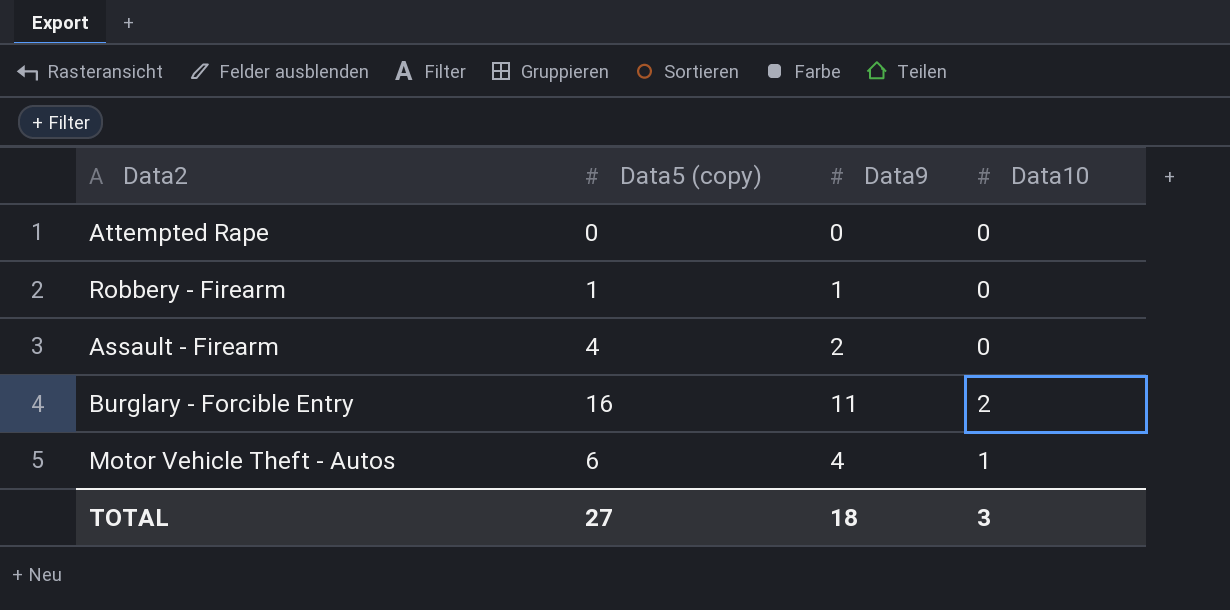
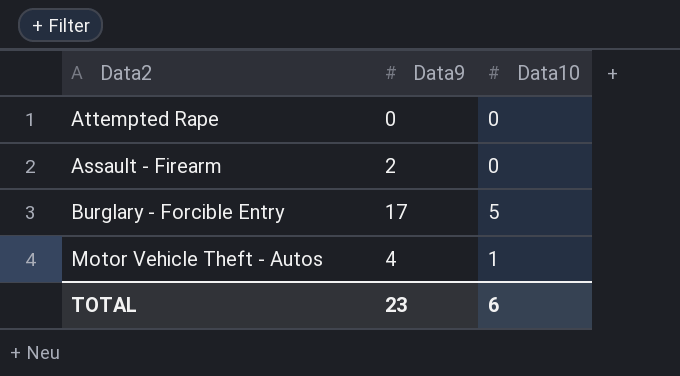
column Data5 (copy) | position: 2 -> none
row Robbery - Firearm: 1 | 1 | 0 -> none
Burglary - Forcible Entry | Data9: 11 -> 17
Burglary - Forcible Entry | Data10: 2 -> 5
TOTAL | Data9: 18 -> 23
TOTAL | Data10: 3 -> 6

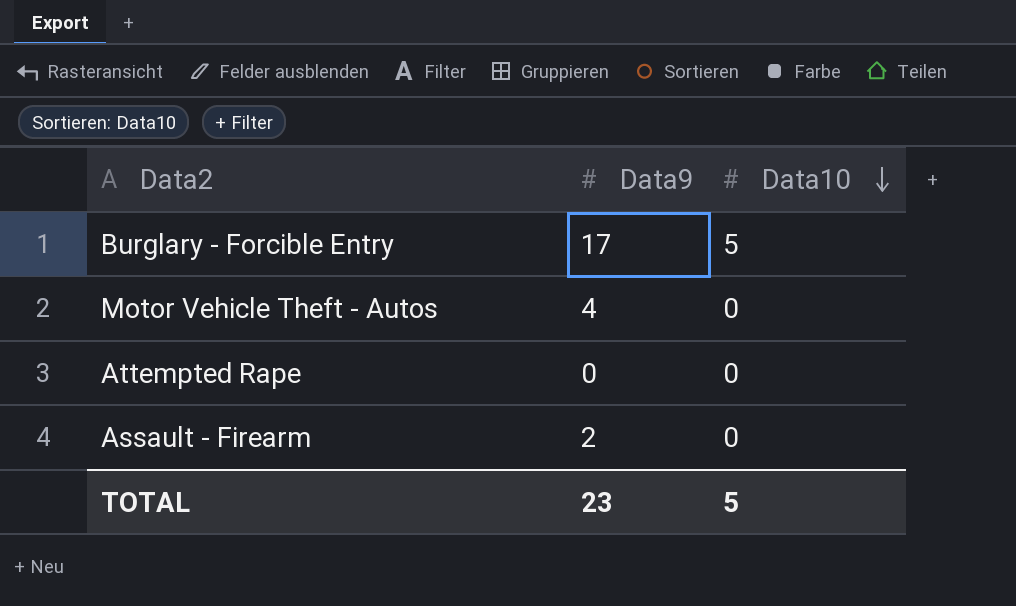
row order: none -> Data10 descending
Motor Vehicle Theft - Autos | Data10: 1 -> 0
TOTAL | Data10: 6 -> 5

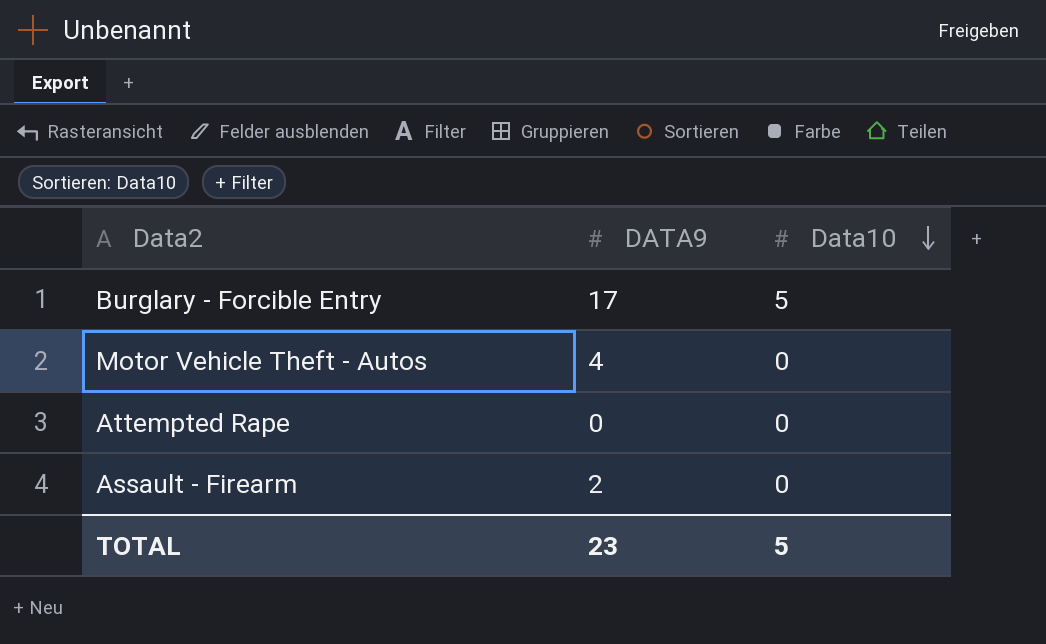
column name: Data9 -> DATA9

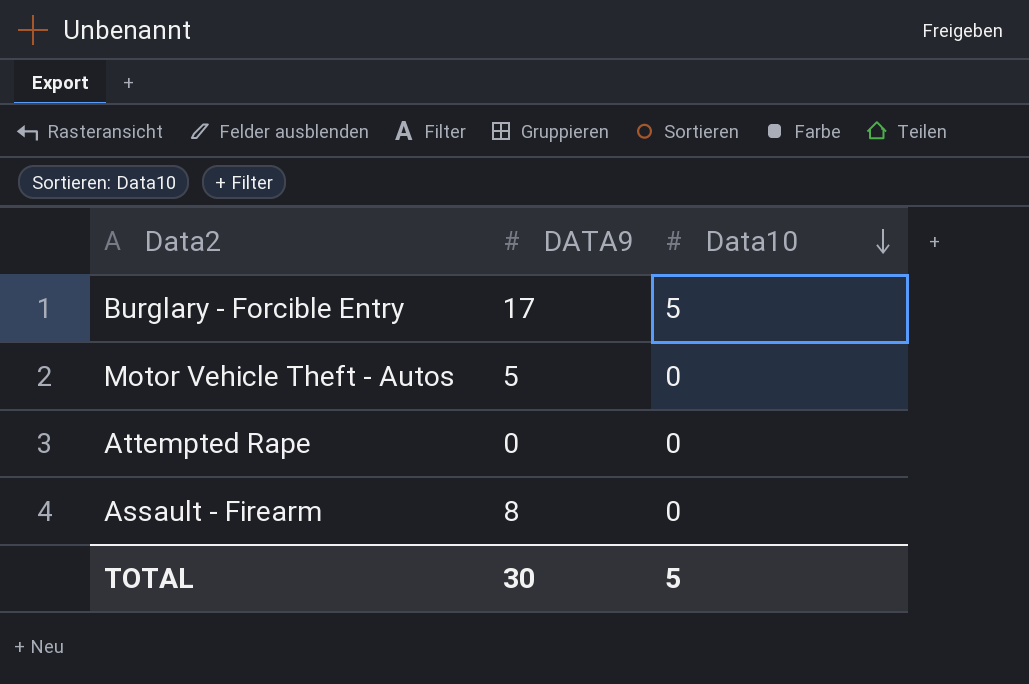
Motor Vehicle Theft - Autos | DATA9: 4 -> 5
Assault - Firearm | DATA9: 2 -> 8
TOTAL | DATA9: 23 -> 30

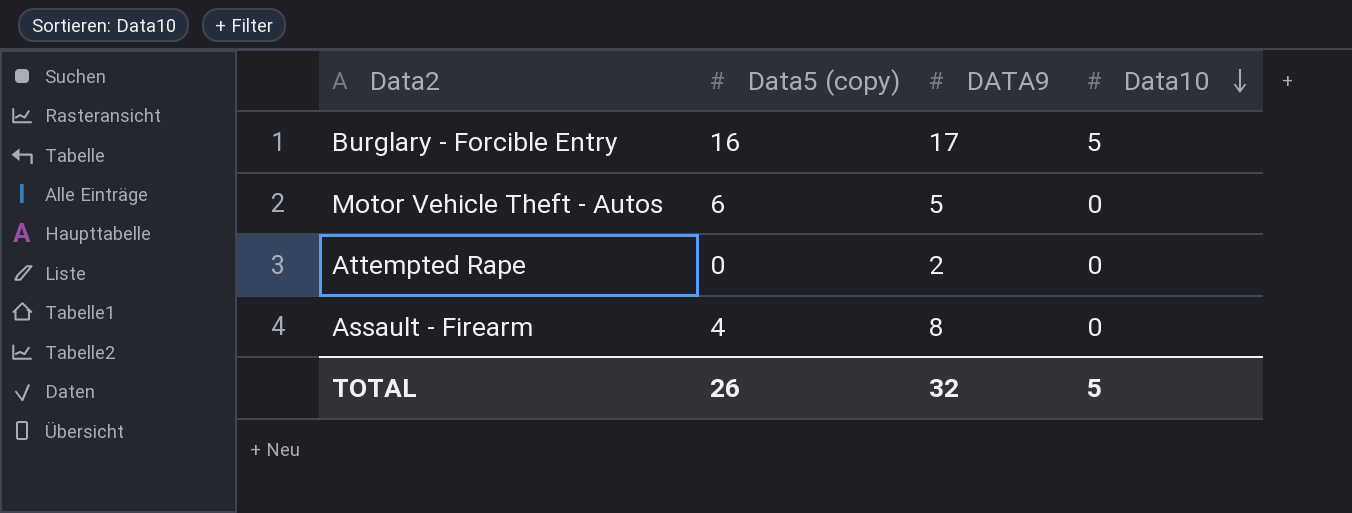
column Data5 (copy) | position: none -> 2
Attempted Rape | DATA9: 0 -> 2
TOTAL | DATA9: 30 -> 32

